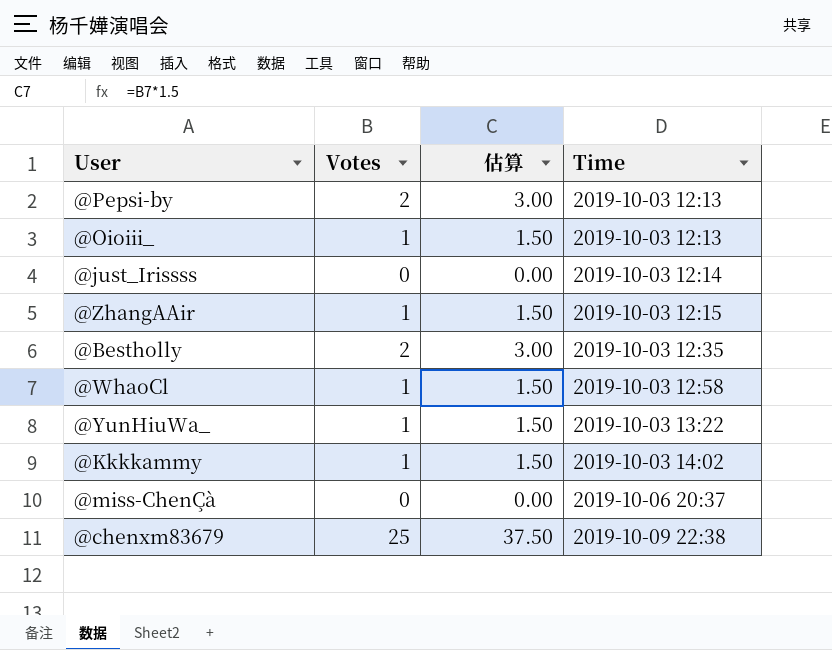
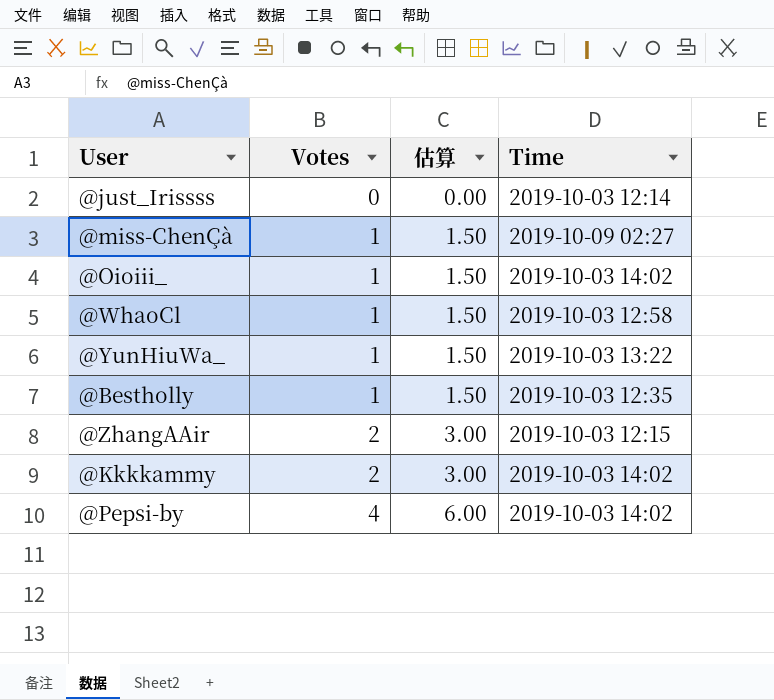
row order: Time ascending -> Votes ascending
row @chenxm83679: 25 | 37.50 | 2019-10-09 22:38 -> none
@miss-ChenÇà | Votes: 0 -> 1
@miss-ChenÇà | 估算: 0.00 -> 1.50
@miss-ChenÇà | Time: 2019-10-06 20:37 -> 2019-10-09 02:27
@Oioiii_ | Time: 2019-10-03 12:13 -> 2019-10-03 14:02
@Bestholly | Votes: 2 -> 1
@Bestholly | 估算: 3.00 -> 1.50
@ZhangAAir | Votes: 1 -> 2
@ZhangAAir | 估算: 1.50 -> 3.00
@Kkkkammy | Votes: 1 -> 2
@Kkkkammy | 估算: 1.50 -> 3.00
@Pepsi-by | Votes: 2 -> 4
@Pepsi-by | 估算: 3.00 -> 6.00
@Pepsi-by | Time: 2019-10-03 12:13 -> 2019-10-03 14:02

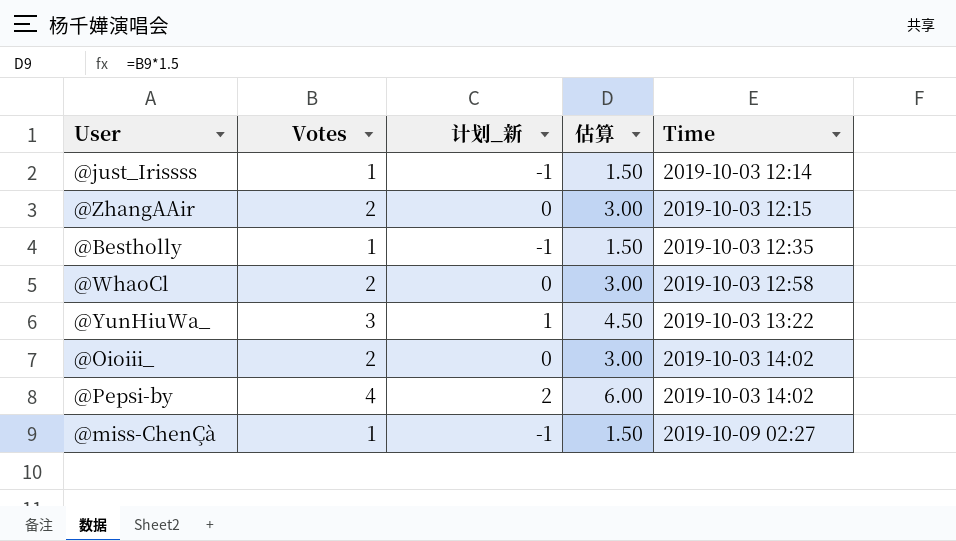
row order: Votes ascending -> Time ascending
column 计划_新 | formula: none -> [Votes] - 2
row @Kkkkammy: 2 | 3.00 | 2019-10-03 14:02 -> none
@just_Irissss | Votes: 0 -> 1
@just_Irissss | 估算: 0.00 -> 1.50
@WhaoCl | Votes: 1 -> 2
@WhaoCl | 估算: 1.50 -> 3.00
@YunHiuWa_ | Votes: 1 -> 3
@YunHiuWa_ | 估算: 1.50 -> 4.50
@Oioiii_ | Votes: 1 -> 2
@Oioiii_ | 估算: 1.50 -> 3.00

